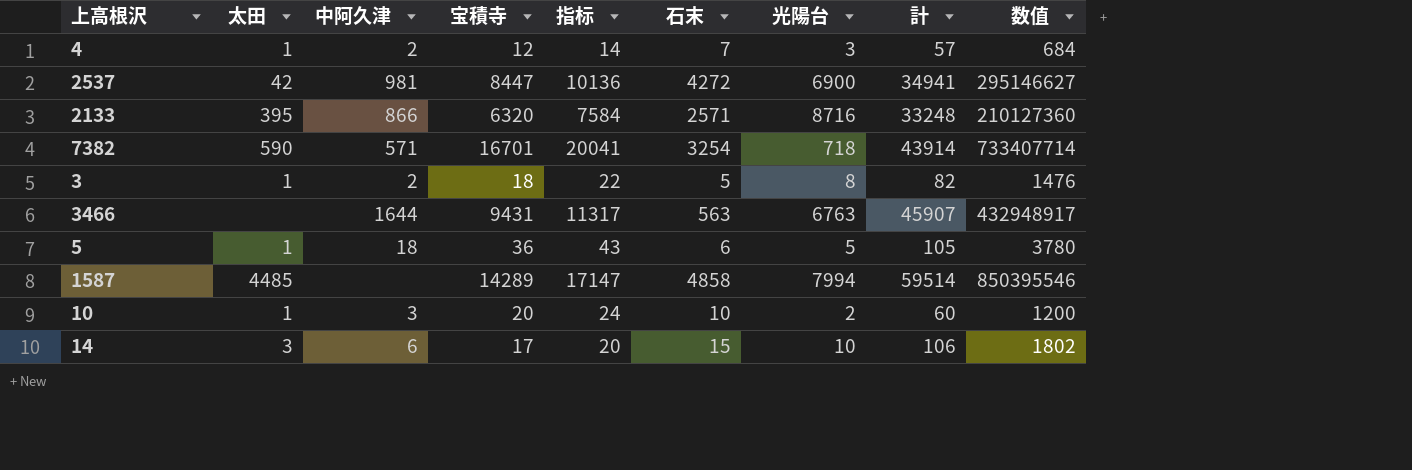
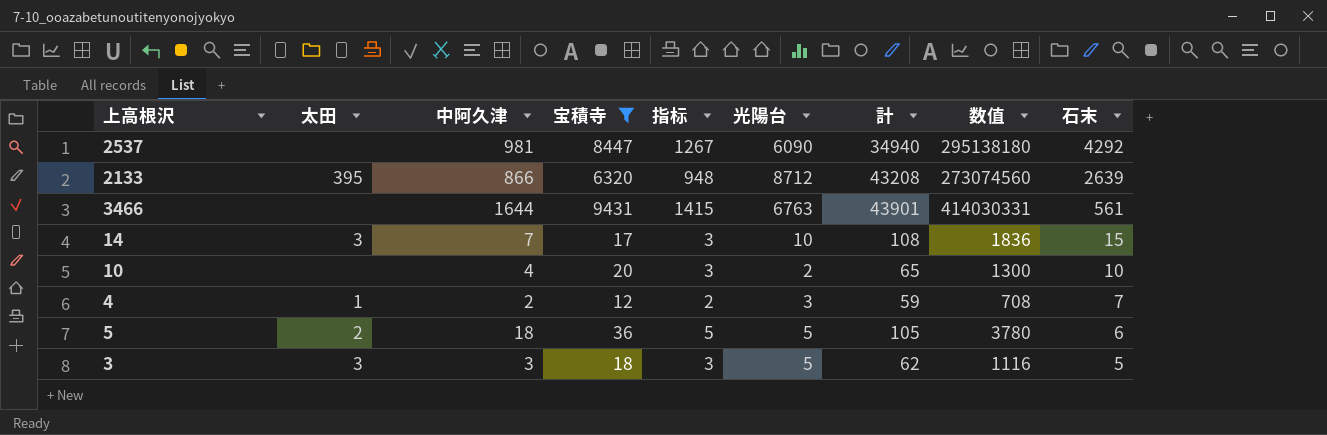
filter: none -> 宝積寺 <= 9431
row order: none -> 石末 descending
column 指标 | formula: [宝積寺] * 1.2 -> [宝積寺] * 0.15
column 石末 | position: 6 -> 9
2537 | 太田: 42 -> none
2537 | 光陽台: 6900 -> 6090
2537 | 計: 34941 -> 34940
2537 | 数值: 295146627 -> 295138180
2537 | 石末: 4272 -> 4292
2133 | 光陽台: 8716 -> 8712
2133 | 計: 33248 -> 43208
2133 | 数值: 210127360 -> 273074560
2133 | 石末: 2571 -> 2639
3466 | 計: 45907 -> 43901
3466 | 数值: 432948917 -> 414030331
3466 | 石末: 563 -> 561
14 | 中阿久津: 6 -> 7
14 | 計: 106 -> 108
14 | 数值: 1802 -> 1836
10 | 太田: 1 -> none
10 | 中阿久津: 3 -> 4
10 | 計: 60 -> 65
10 | 数值: 1200 -> 1300
4 | 計: 57 -> 59
4 | 数值: 684 -> 708
5 | 太田: 1 -> 2
3 | 太田: 1 -> 3
3 | 中阿久津: 2 -> 3
3 | 光陽台: 8 -> 5
3 | 計: 82 -> 62
3 | 数值: 1476 -> 1116

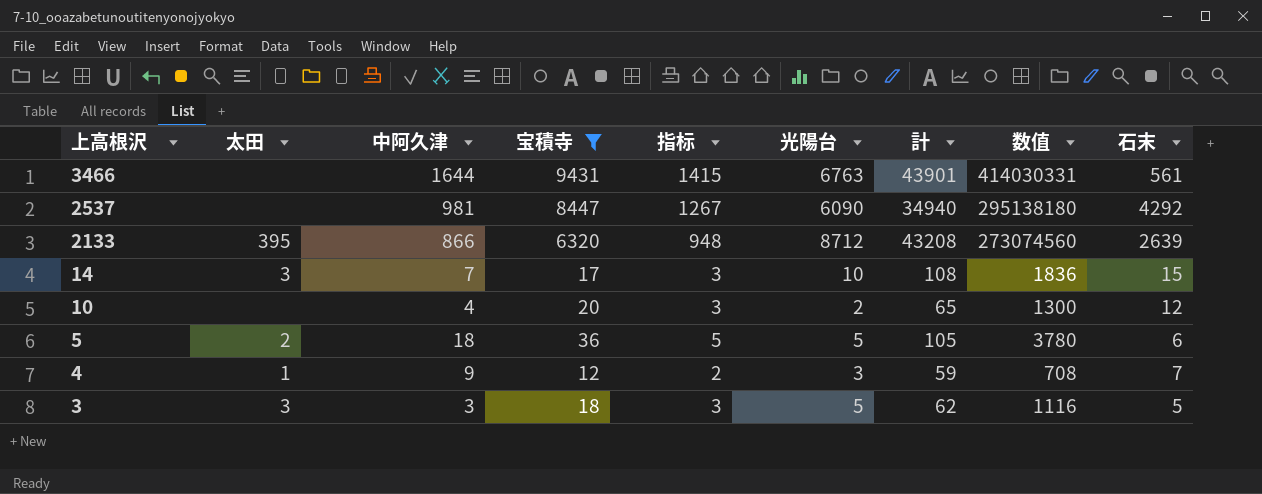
row order: 石末 descending -> 上高根沢 descending
10 | 石末: 10 -> 12
4 | 中阿久津: 2 -> 9

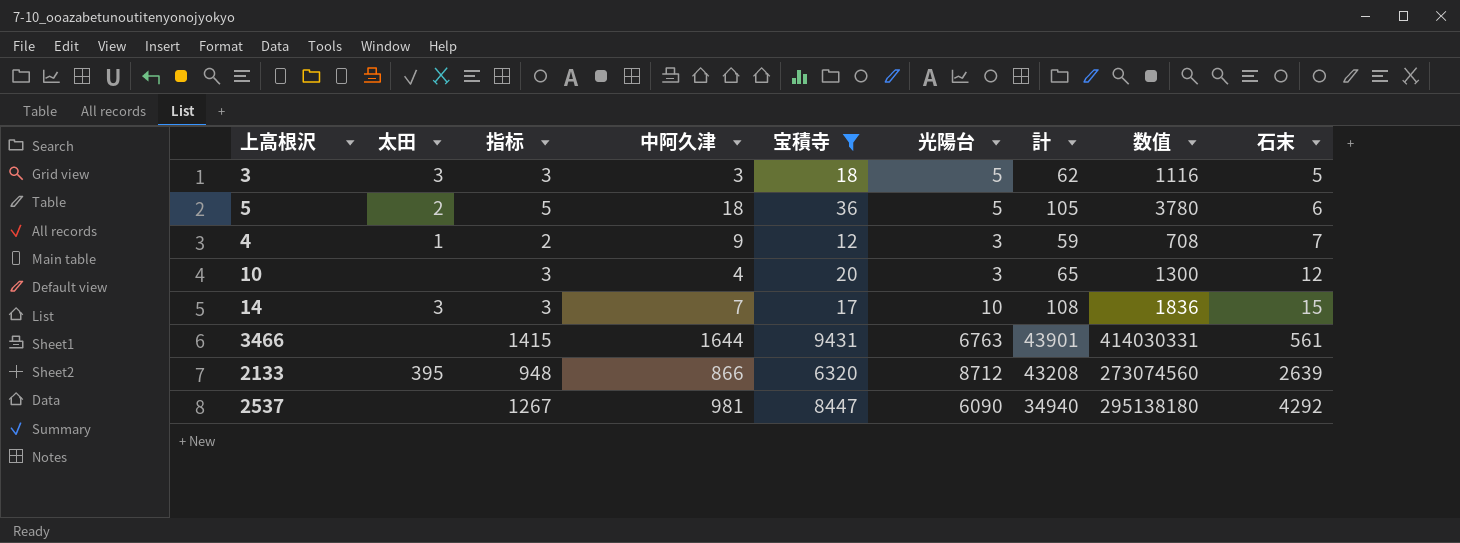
row order: 上高根沢 descending -> 石末 ascending
column 指标 | position: 5 -> 3
10 | 光陽台: 2 -> 3

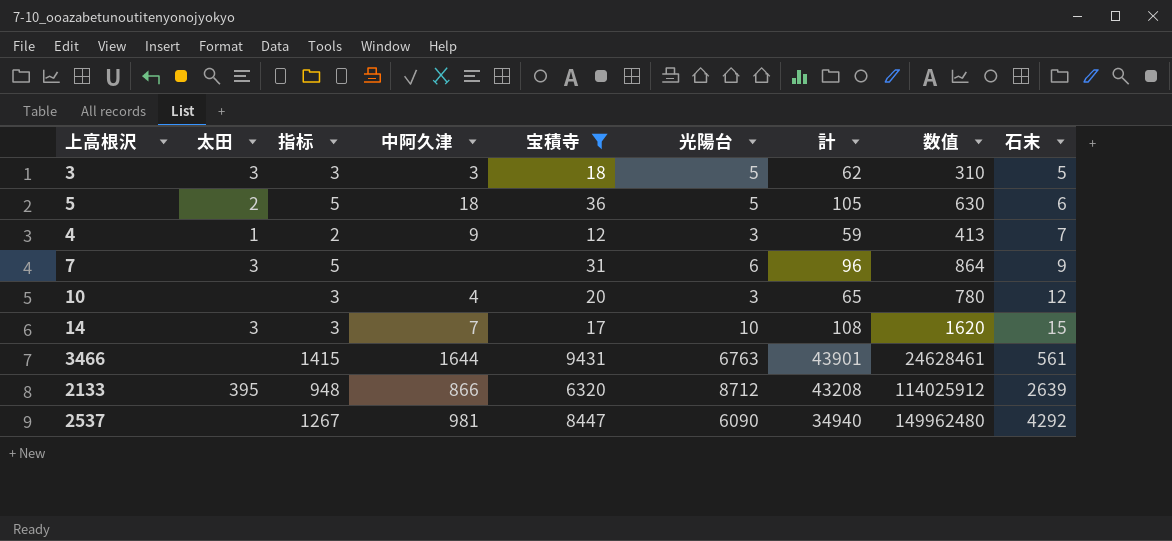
column 数值 | formula: [宝積寺] * [計] -> [計] * [石末]
row 7: none -> 3 | 5 | none | 31 | 6 | 96 | 864 | 9

